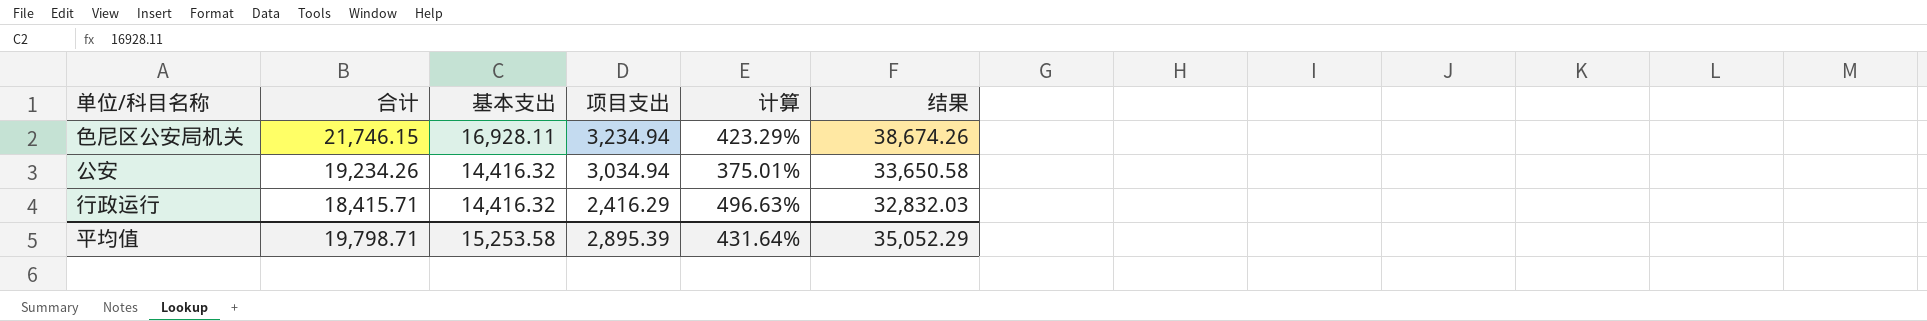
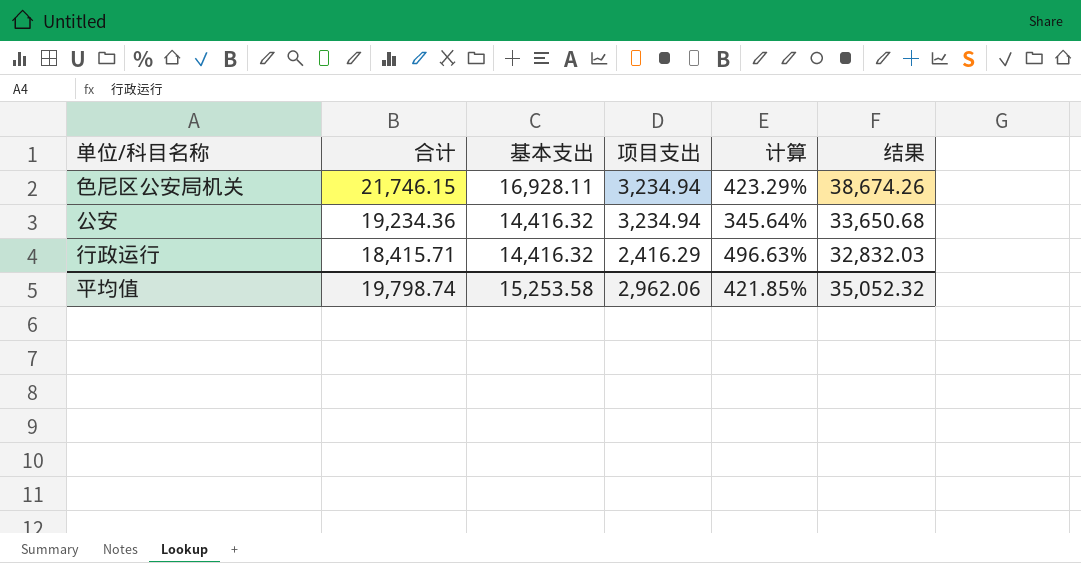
公安 | 合计: 19,234.26 -> 19,234.36
公安 | 项目支出: 3,034.94 -> 3,234.94
公安 | 计算: 375.01% -> 345.64%
公安 | 结果: 33,650.58 -> 33,650.68
平均值 | 合计: 19,798.71 -> 19,798.74
平均值 | 项目支出: 2,895.39 -> 2,962.06
平均值 | 计算: 431.64% -> 421.85%
平均值 | 结果: 35,052.29 -> 35,052.32

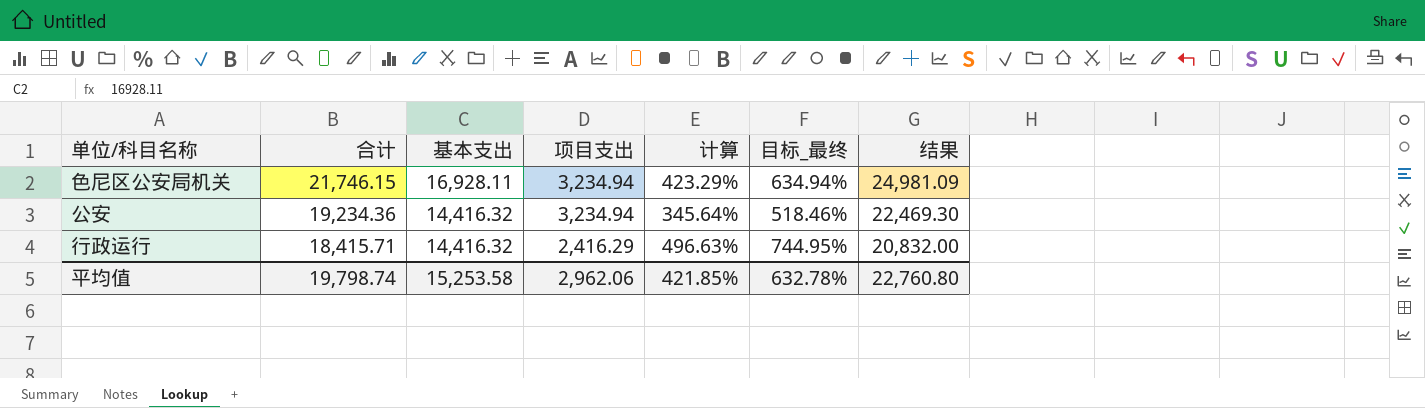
column 目标_最终 | formula: none -> [计算] * 1.5
column 结果 | formula: [合计] + [基本支出] -> [合计] + [项目支出]
平均值 | 结果: 35,052.32 -> 22,760.80

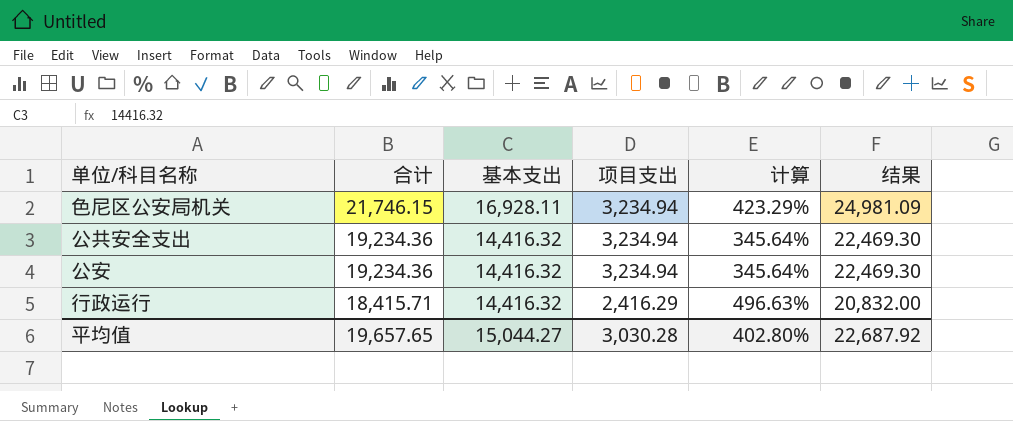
column 目标_最终 | formula: [计算] * 1.5 -> none
row 公共安全支出: none -> 19,234.36 | 14,416.32 | 3,234.94 | 345.64% | 22,469.30
平均值 | 合计: 19,798.74 -> 19,657.65
平均值 | 基本支出: 15,253.58 -> 15,044.27
平均值 | 项目支出: 2,962.06 -> 3,030.28
平均值 | 计算: 421.85% -> 402.80%
平均值 | 结果: 22,760.80 -> 22,687.92

